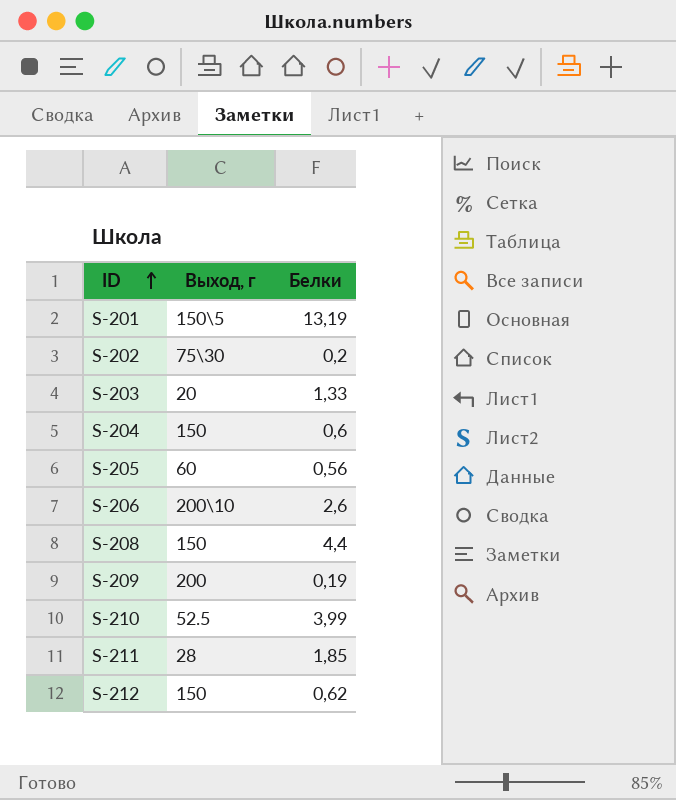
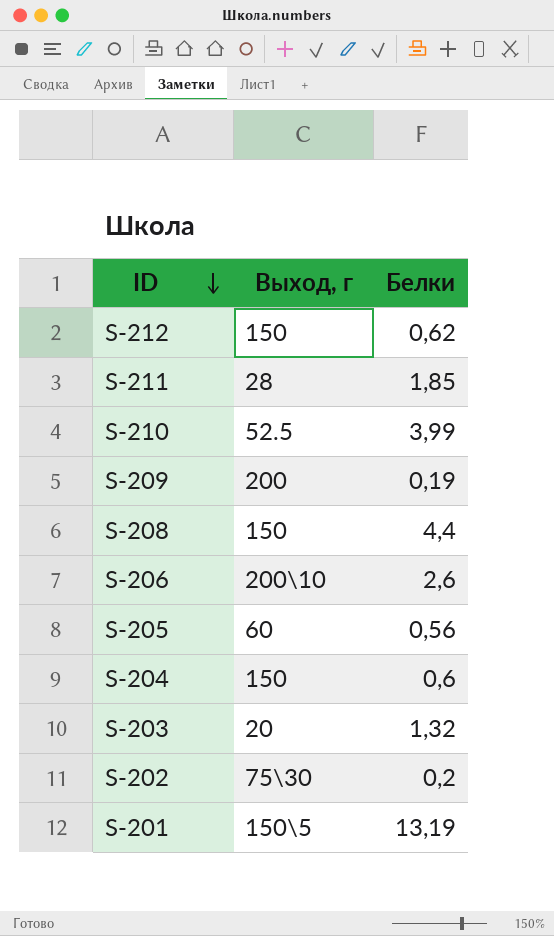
row order: ID ascending -> ID descending
S-203 | Белки: 1,33 -> 1,32

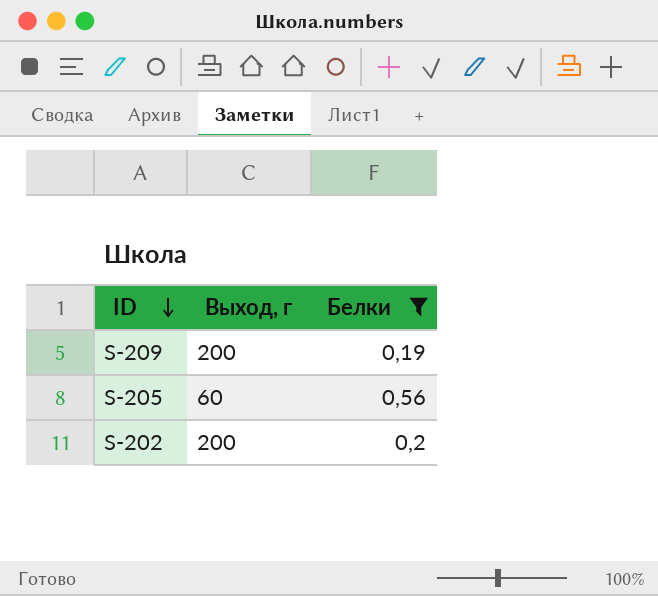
filter: none -> Белки <= 0,56
S-202 | Выход, г: 75\30 -> 200

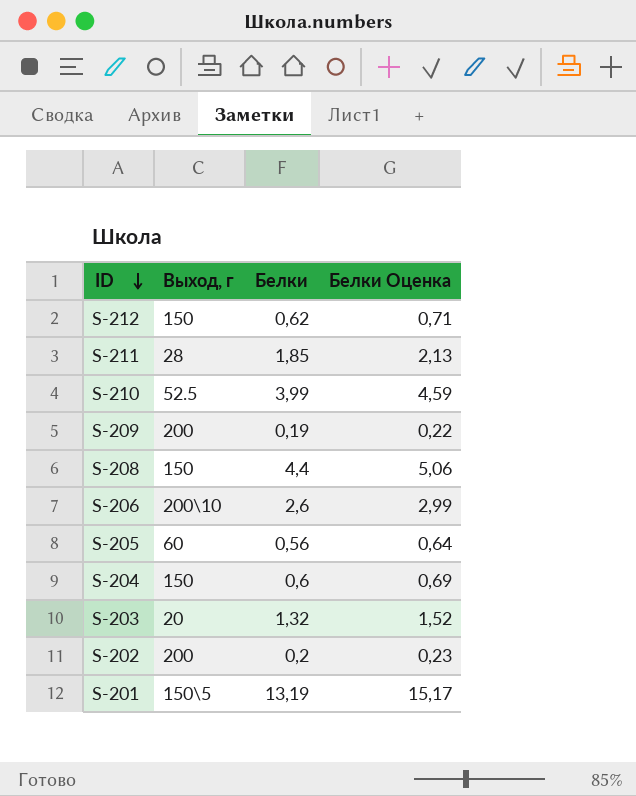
filter: Белки <= 0,56 -> none
column Белки Оценка | formula: none -> [Белки] * 1,15

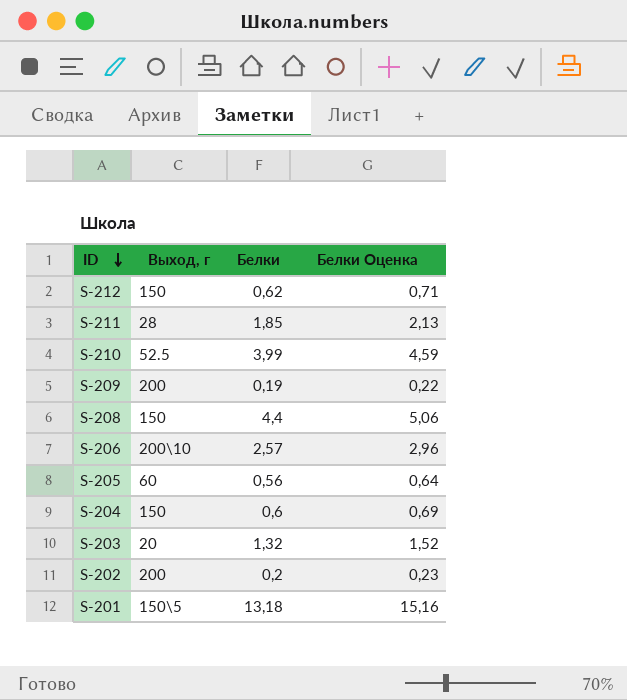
S-206 | Белки: 2,6 -> 2,57
S-206 | Белки Оценка: 2,99 -> 2,96
S-201 | Белки: 13,19 -> 13,18
S-201 | Белки Оценка: 15,17 -> 15,16

